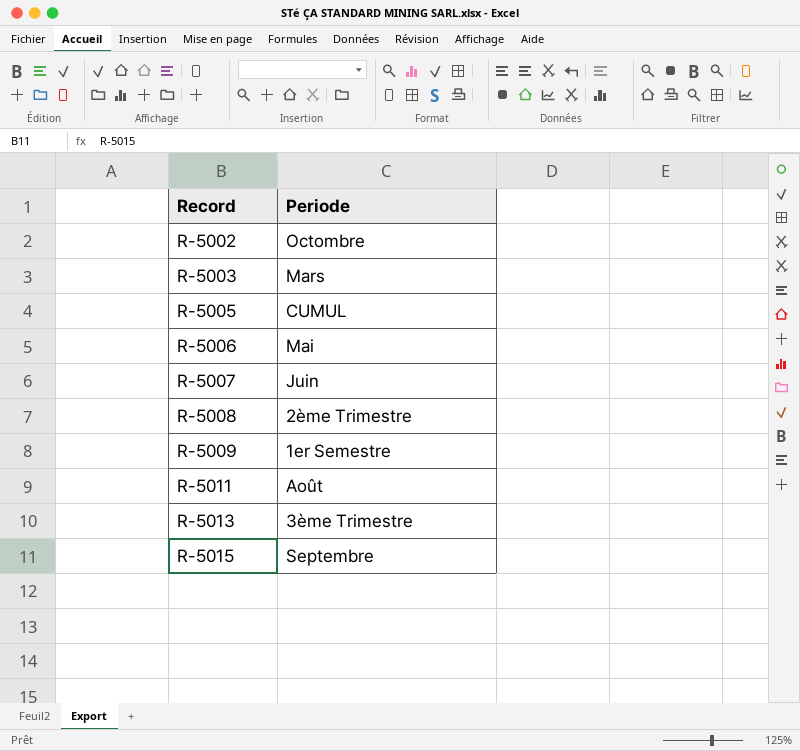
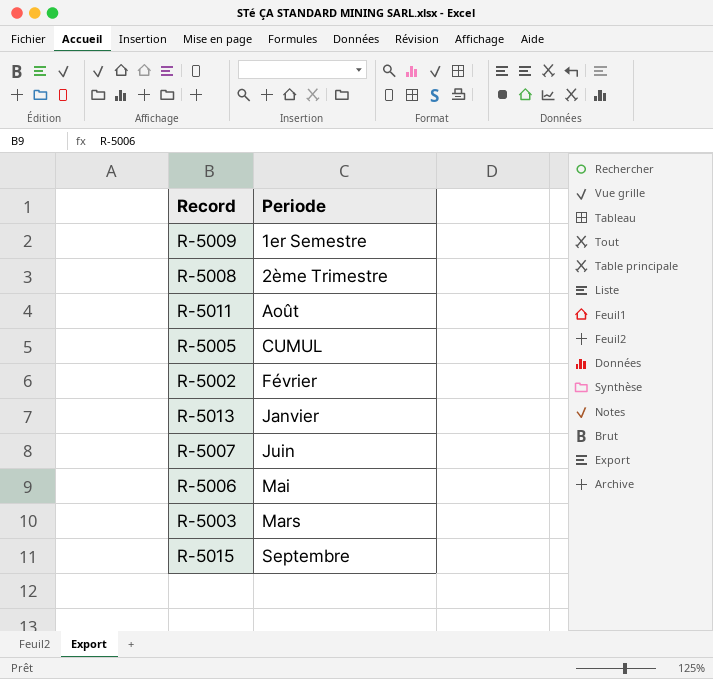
row order: Record ascending -> Periode ascending
R-5002 | Periode: Octombre -> Février
R-5013 | Periode: 3ème Trimestre -> Janvier

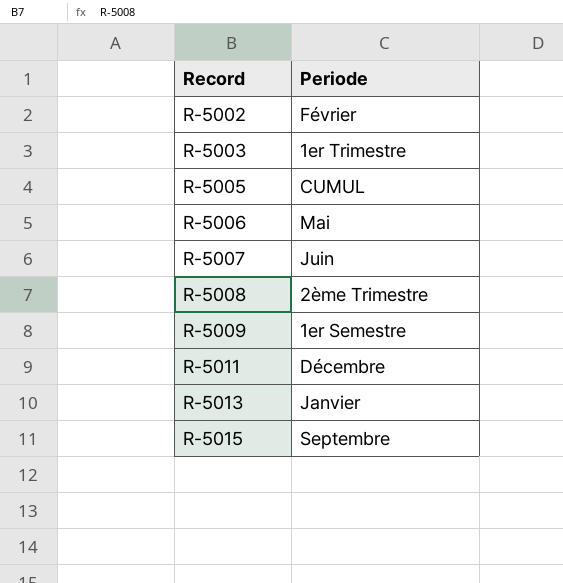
row order: Periode ascending -> Record ascending
R-5003 | Periode: Mars -> 1er Trimestre
R-5011 | Periode: Août -> Décembre

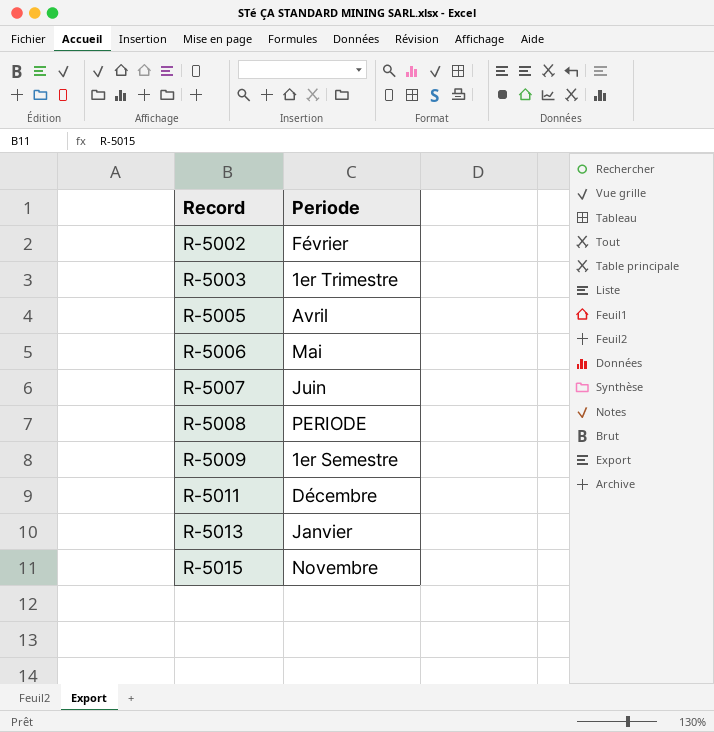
R-5005 | Periode: CUMUL -> Avril
R-5008 | Periode: 2ème Trimestre -> PERIODE
R-5015 | Periode: Septembre -> Novembre

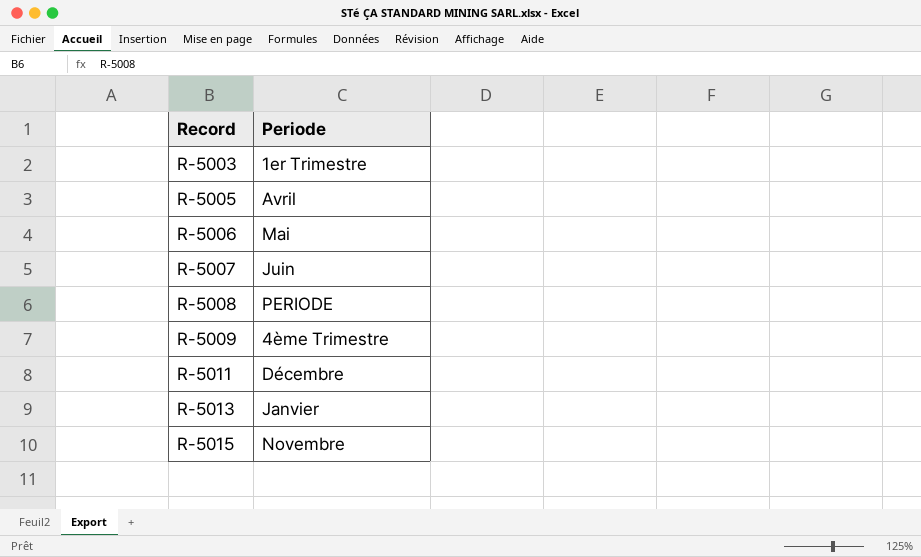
row R-5002: Février -> none
R-5009 | Periode: 1er Semestre -> 4ème Trimestre

